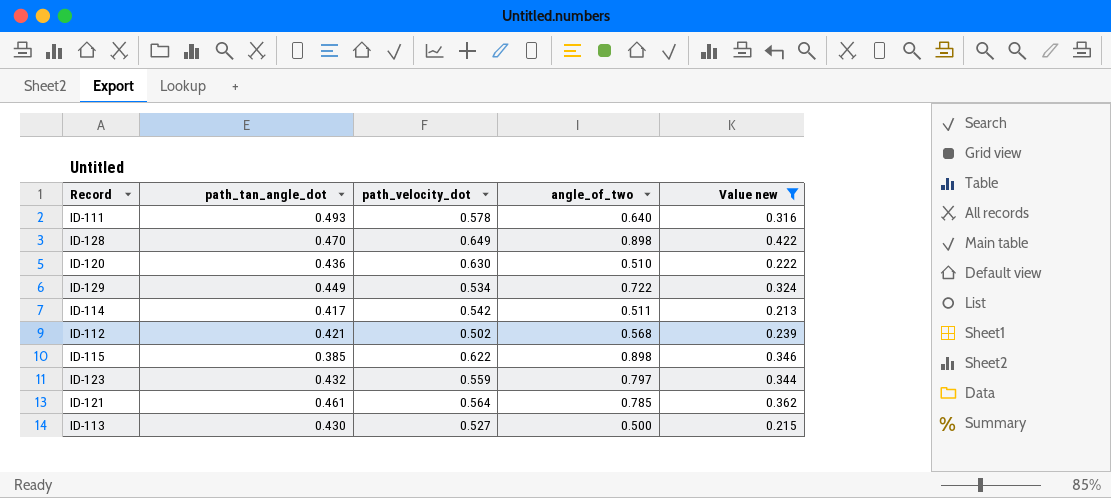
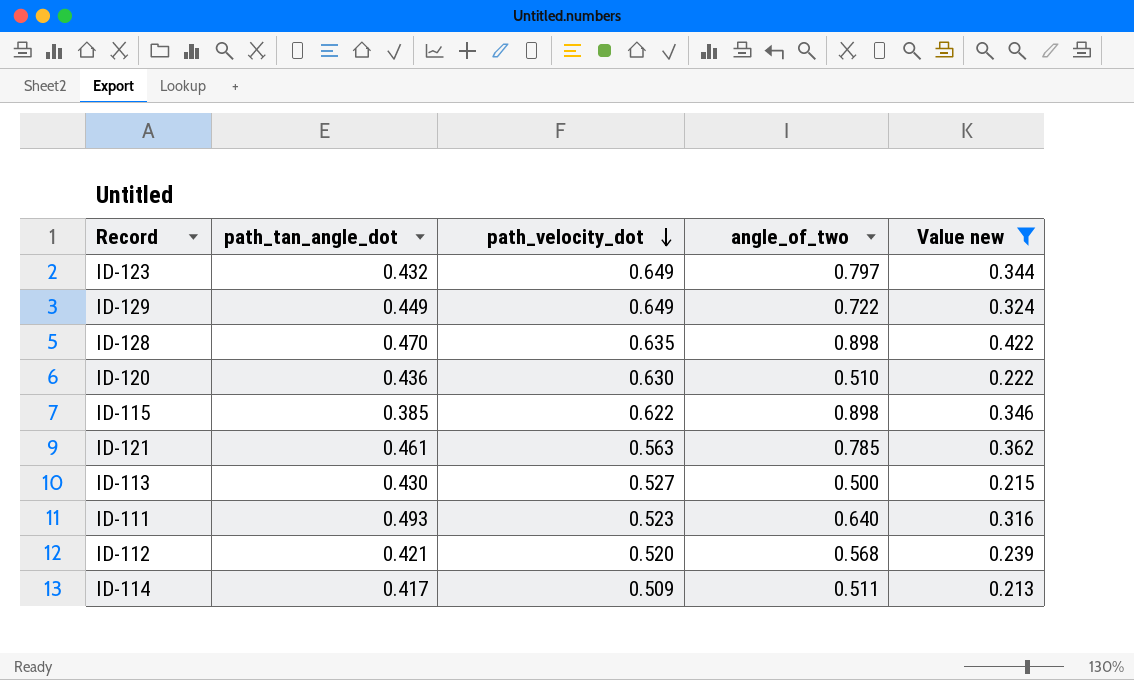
row order: none -> path_velocity_dot descending
ID-123 | path_velocity_dot: 0.559 -> 0.649
ID-129 | path_velocity_dot: 0.534 -> 0.649
ID-128 | path_velocity_dot: 0.649 -> 0.635
ID-121 | path_velocity_dot: 0.564 -> 0.563
ID-111 | path_velocity_dot: 0.578 -> 0.523
ID-112 | path_velocity_dot: 0.502 -> 0.520
ID-114 | path_velocity_dot: 0.542 -> 0.509

